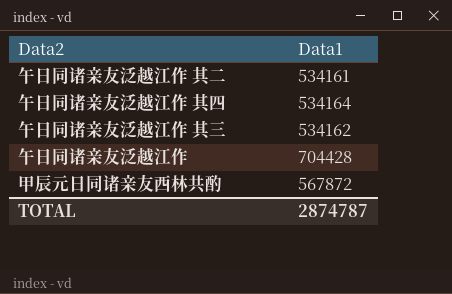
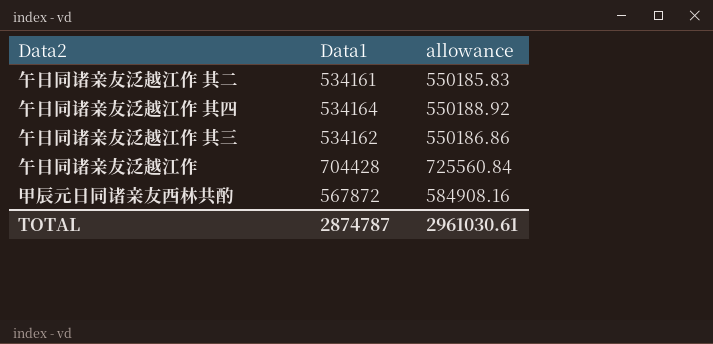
column allowance | formula: none -> [Data1] * 1.03

